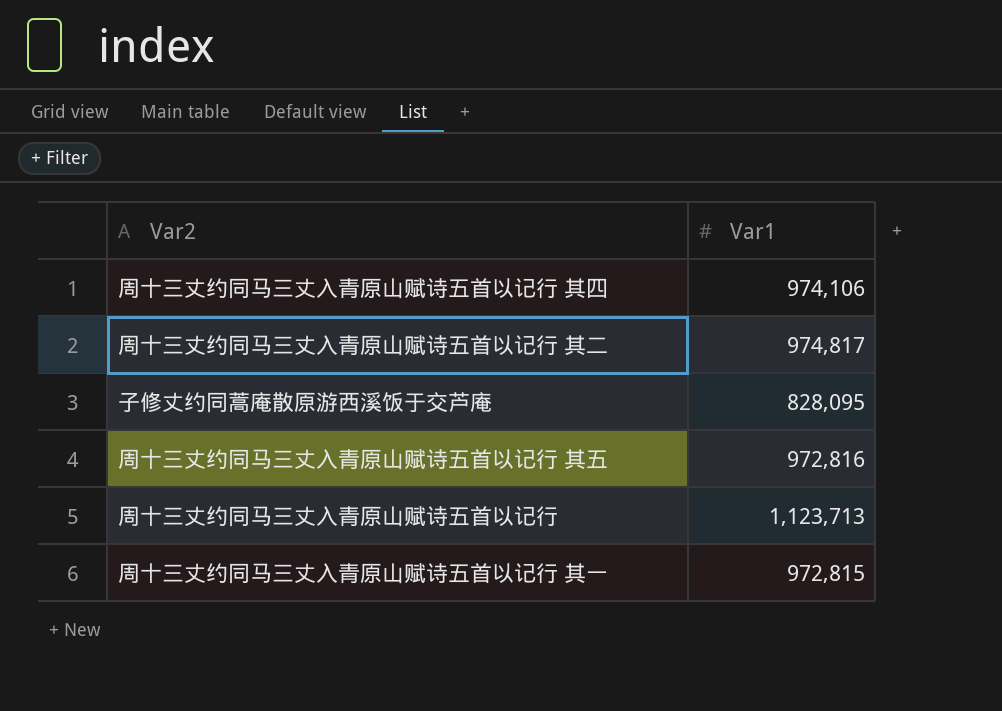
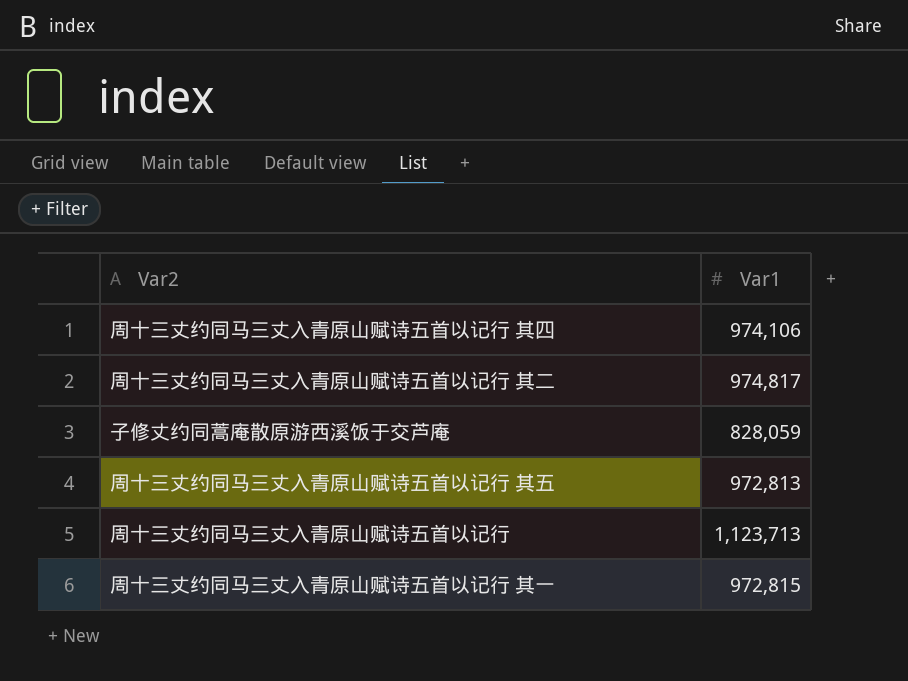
子修丈约同蒿庵散原游西溪饭于交芦庵 | Var1: 828,095 -> 828,059
周十三丈约同马三丈入青原山赋诗五首以记行 其五 | Var1: 972,816 -> 972,813

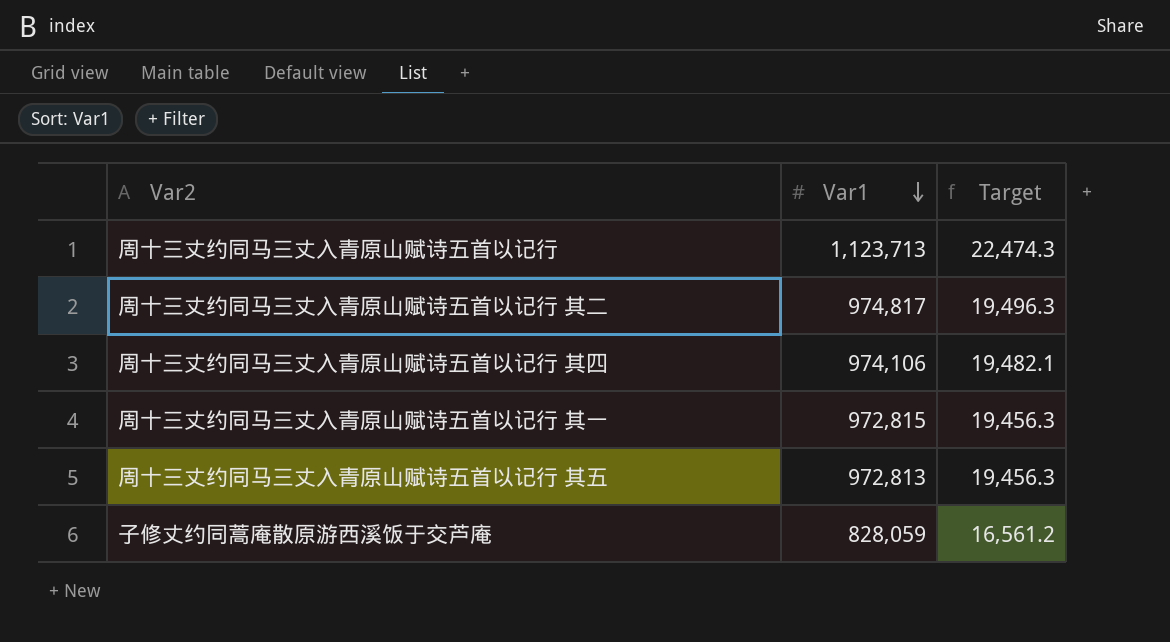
row order: none -> Var1 descending
column Target | formula: none -> [Var1] * 0.02

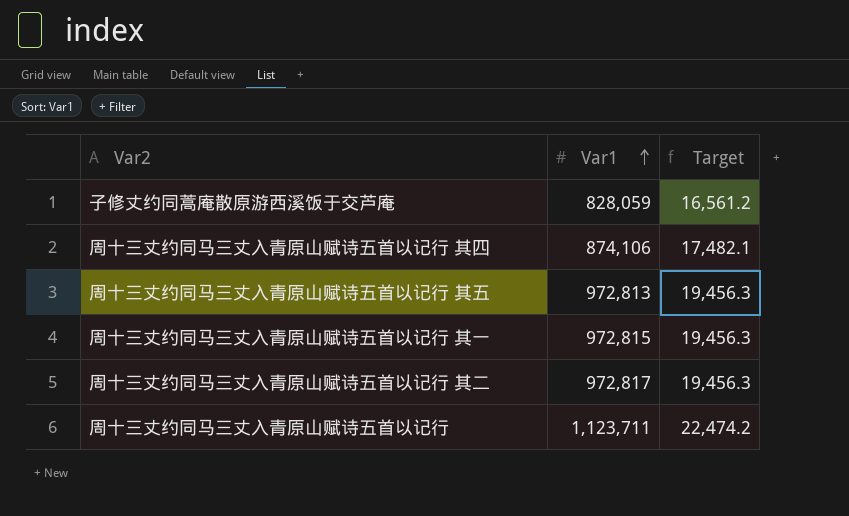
row order: Var1 descending -> Var1 ascending
周十三丈约同马三丈入青原山赋诗五首以记行 其四 | Var1: 974,106 -> 874,106
周十三丈约同马三丈入青原山赋诗五首以记行 其四 | Target: 19,482.1 -> 17,482.1
周十三丈约同马三丈入青原山赋诗五首以记行 其二 | Var1: 974,817 -> 972,817
周十三丈约同马三丈入青原山赋诗五首以记行 其二 | Target: 19,496.3 -> 19,456.3
周十三丈约同马三丈入青原山赋诗五首以记行 | Var1: 1,123,713 -> 1,123,711
周十三丈约同马三丈入青原山赋诗五首以记行 | Target: 22,474.3 -> 22,474.2

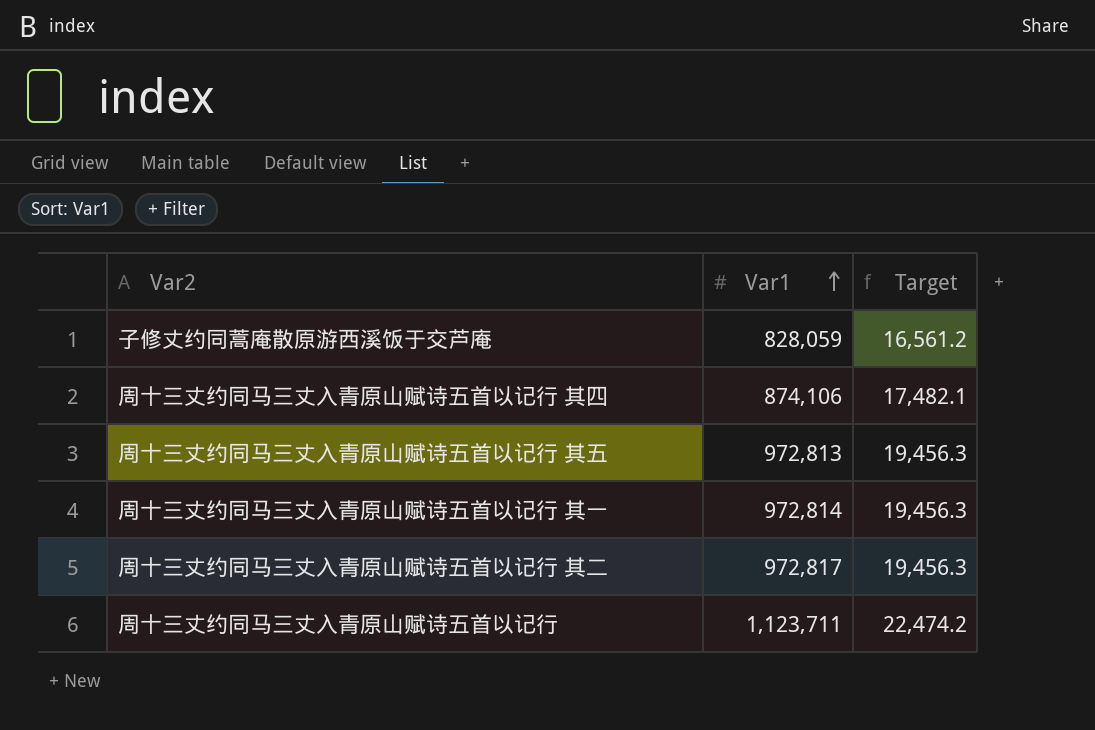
周十三丈约同马三丈入青原山赋诗五首以记行 其一 | Var1: 972,815 -> 972,814

